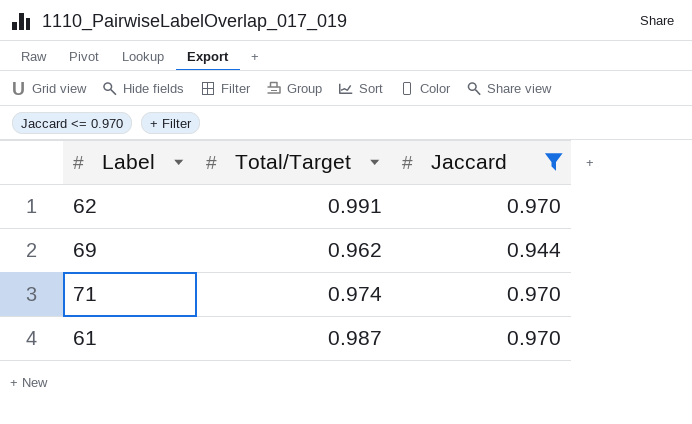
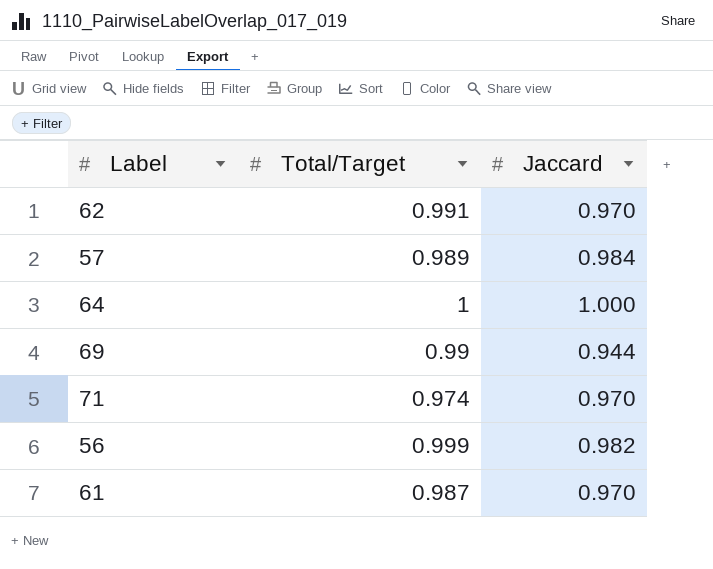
filter: Jaccard <= 0.970 -> none
69 | Total/Target: 0.962 -> 0.99

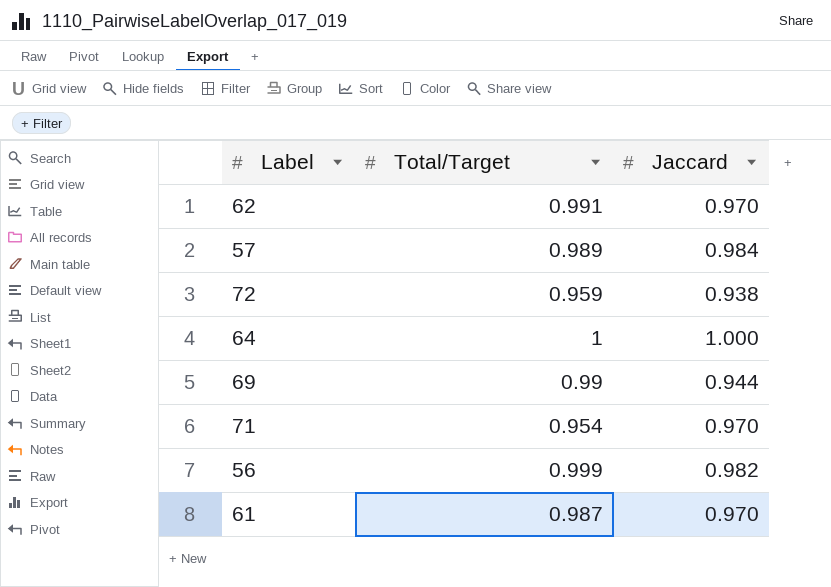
row 72: none -> 0.959 | 0.938
71 | Total/Target: 0.974 -> 0.954

